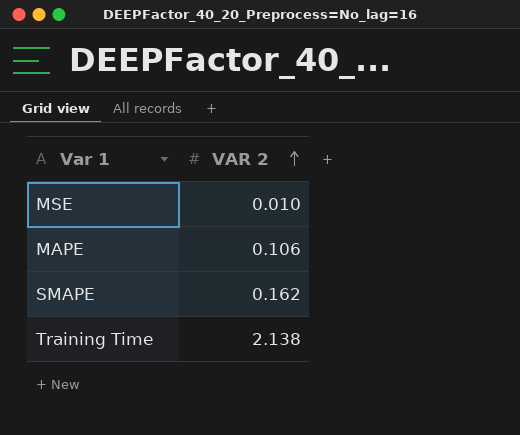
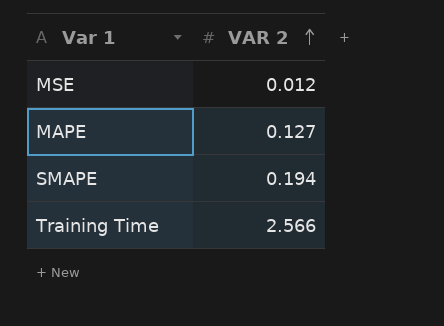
MSE | VAR 2: 0.010 -> 0.012
MAPE | VAR 2: 0.106 -> 0.127
SMAPE | VAR 2: 0.162 -> 0.194
Training Time | VAR 2: 2.138 -> 2.566

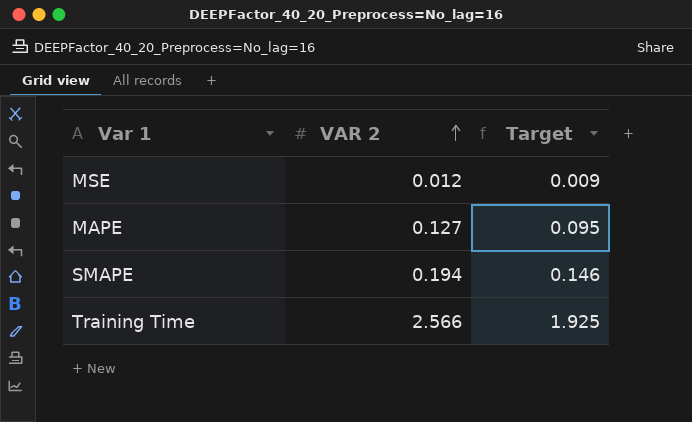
column Target | formula: none -> [VAR 2] * 0.75

